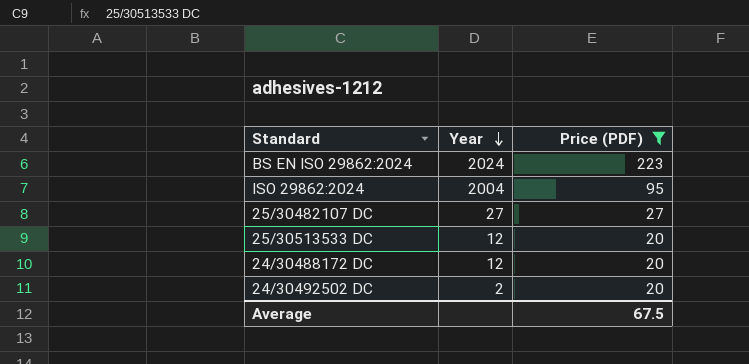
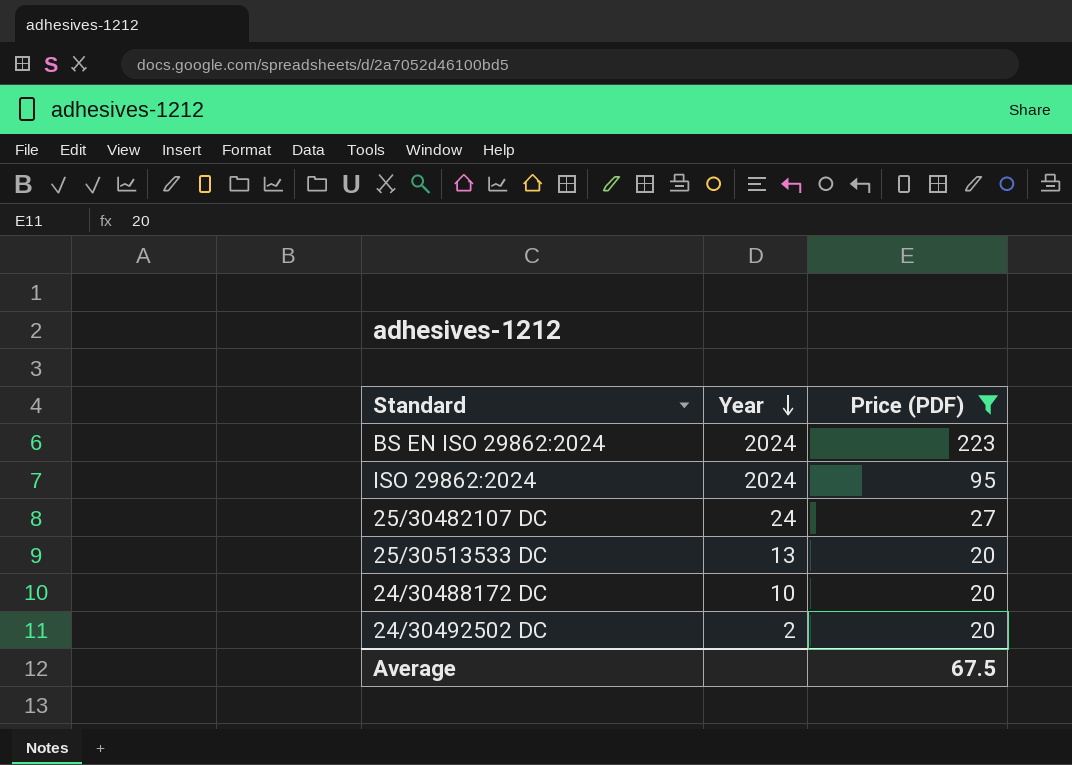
ISO 29862:2024 | Year: 2004 -> 2024
25/30482107 DC | Year: 27 -> 24
25/30513533 DC | Year: 12 -> 13
24/30488172 DC | Year: 12 -> 10

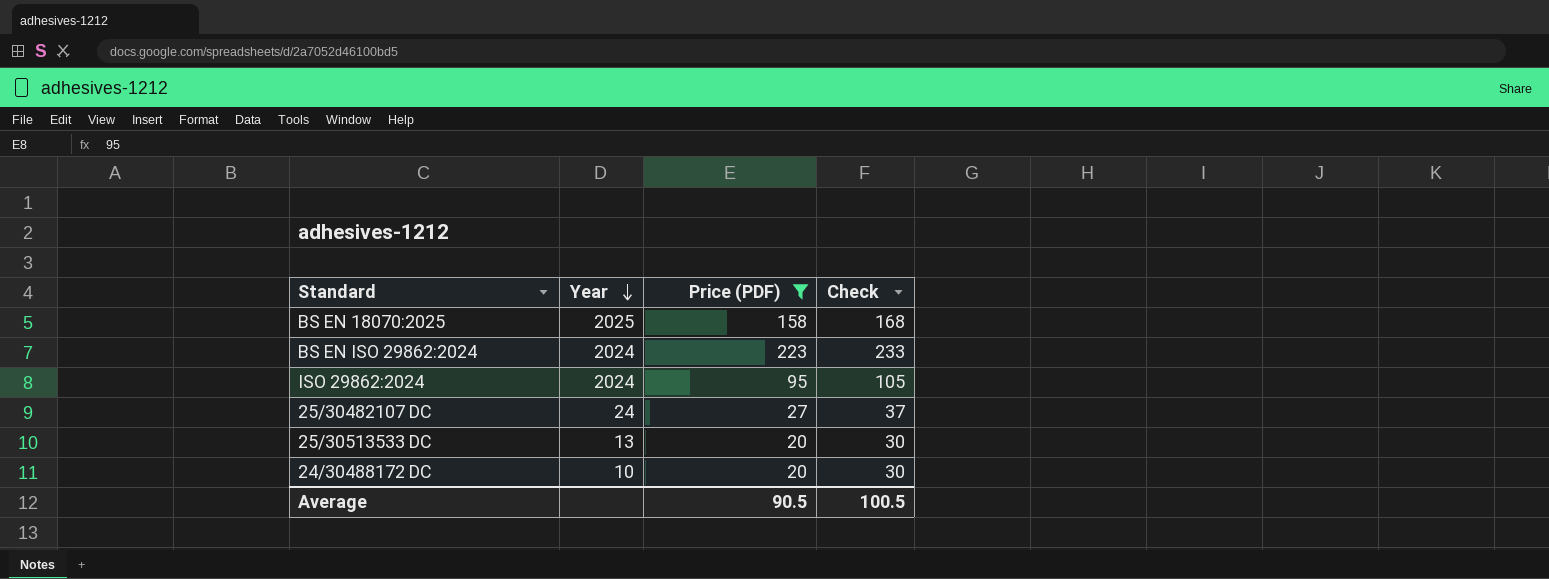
column Check | formula: none -> [Price (PDF)] + 10
row 24/30492502 DC: 2 | 20 -> none
row BS EN 18070:2025: none -> 2025 | 158 | 168
Average | Price (PDF): 67.5 -> 90.5

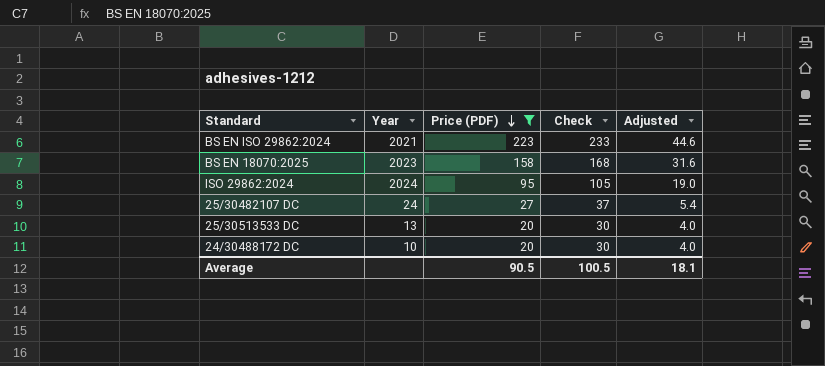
row order: Year descending -> Price (PDF) descending
column Adjusted | formula: none -> [Price (PDF)] * 0.2
BS EN ISO 29862:2024 | Year: 2024 -> 2021
BS EN 18070:2025 | Year: 2025 -> 2023

